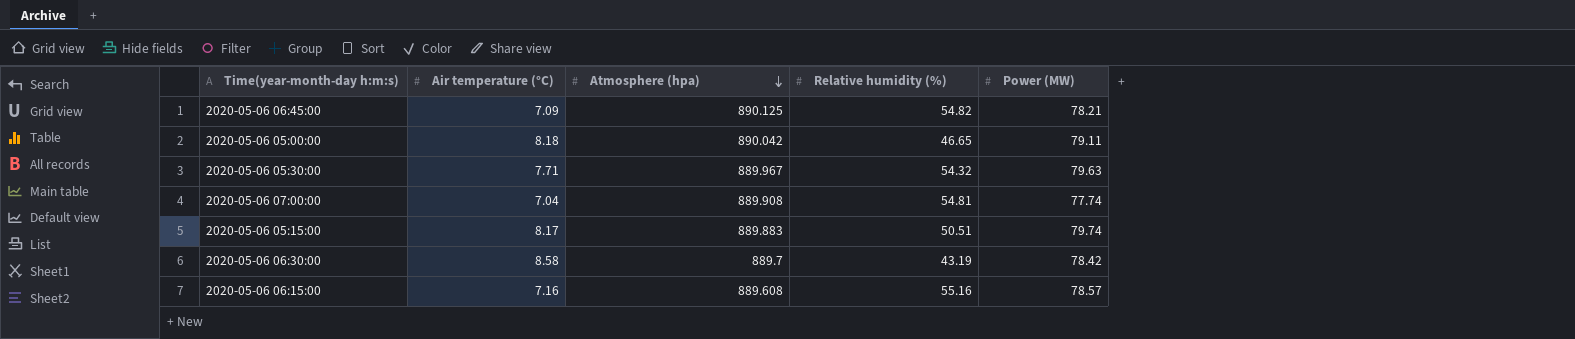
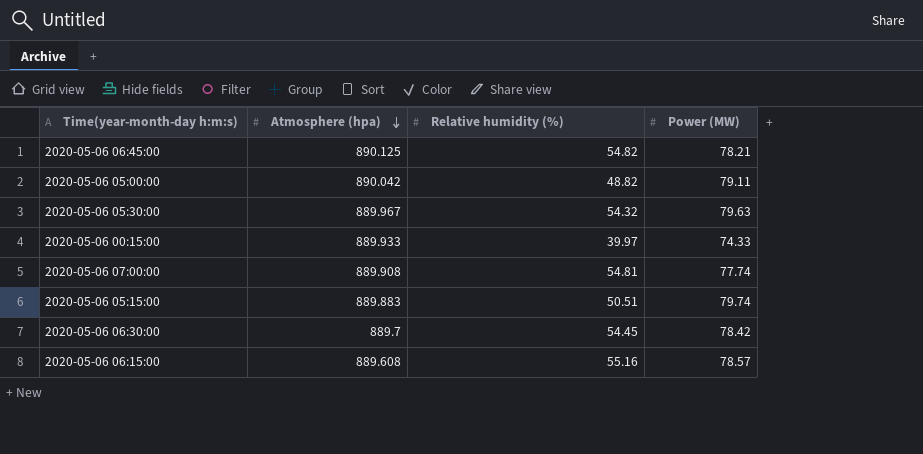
column Air temperature (°C) | position: 2 -> none
2020-05-06 05:00:00 | Relative humidity (%): 46.65 -> 48.82
row 2020-05-06 00:15:00: none -> 889.933 | 39.97 | 74.33
2020-05-06 06:30:00 | Relative humidity (%): 43.19 -> 54.45

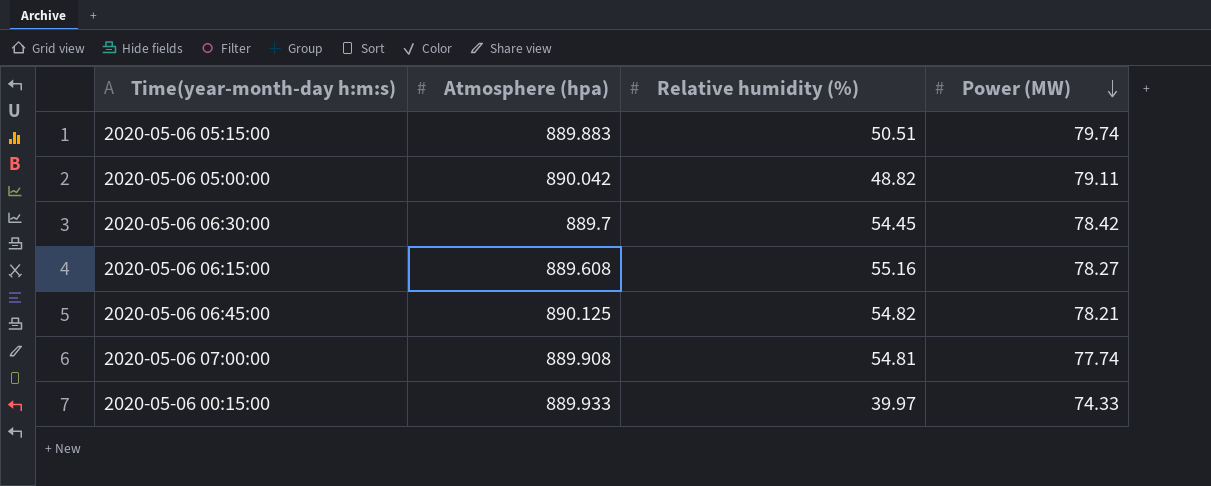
row order: Atmosphere (hpa) descending -> Power (MW) descending
row 2020-05-06 05:30:00: 889.967 | 54.32 | 79.63 -> none
2020-05-06 06:15:00 | Power (MW): 78.57 -> 78.27

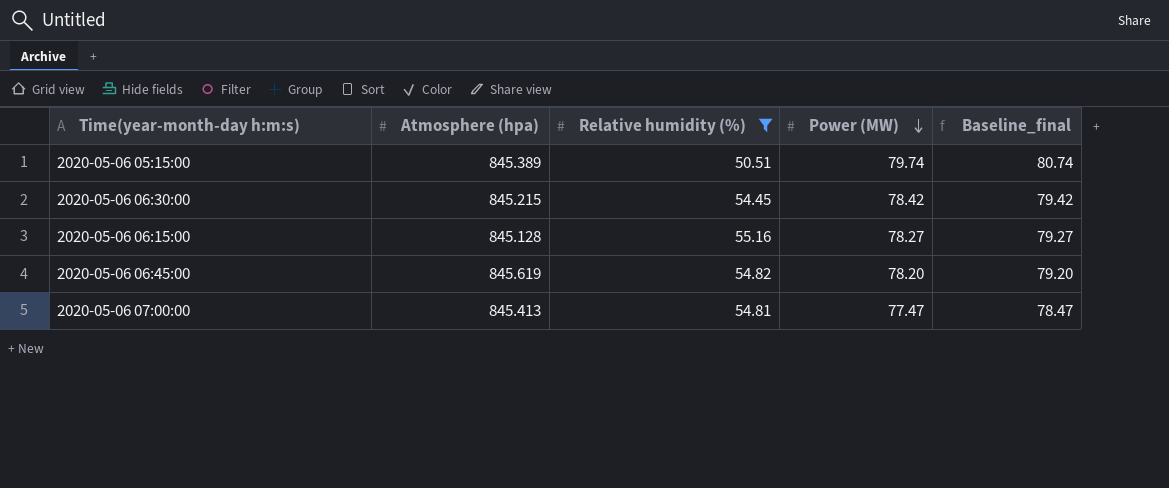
filter: none -> Relative humidity (%) >= 50.51
column Baseline_final | formula: none -> [Power (MW)] + 1
2020-05-06 05:15:00 | Atmosphere (hpa): 889.883 -> 845.389
2020-05-06 06:30:00 | Atmosphere (hpa): 889.7 -> 845.215
2020-05-06 06:15:00 | Atmosphere (hpa): 889.608 -> 845.128
2020-05-06 06:45:00 | Atmosphere (hpa): 890.125 -> 845.619
2020-05-06 06:45:00 | Power (MW): 78.21 -> 78.20
2020-05-06 07:00:00 | Atmosphere (hpa): 889.908 -> 845.413
2020-05-06 07:00:00 | Power (MW): 77.74 -> 77.47

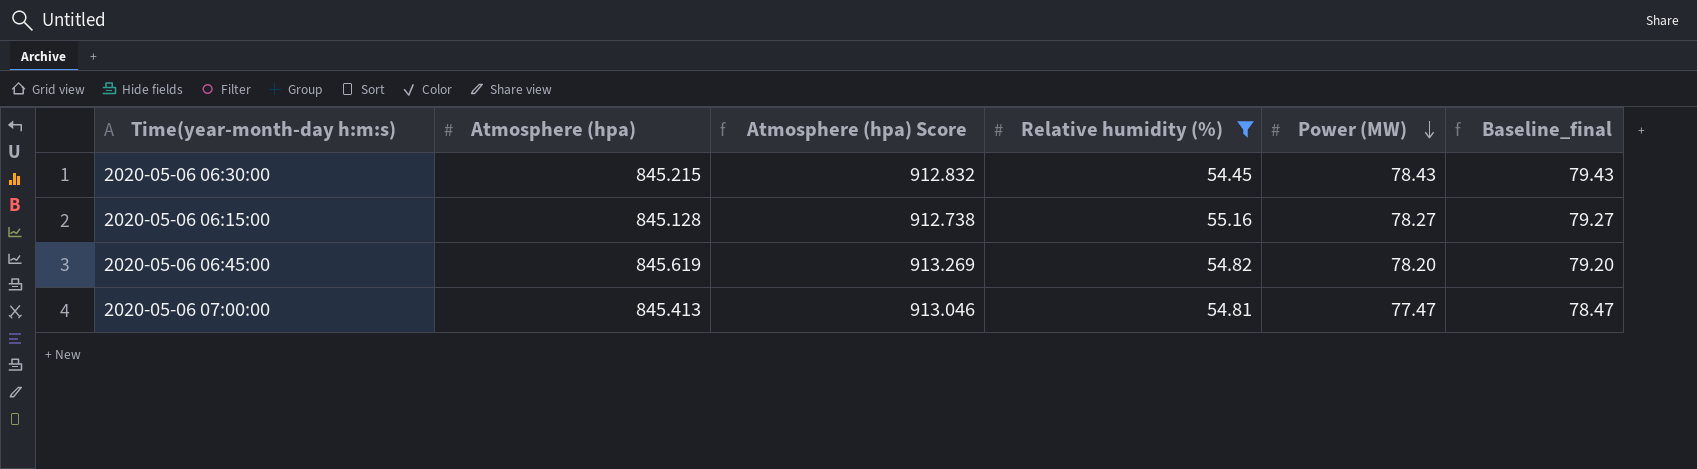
column Atmosphere (hpa) Score | formula: none -> [Atmosphere (hpa)] * 1.08
row 2020-05-06 05:15:00: 845.389 | 50.51 | 79.74 | 80.74 -> none
2020-05-06 06:30:00 | Power (MW): 78.42 -> 78.43
2020-05-06 06:30:00 | Baseline_final: 79.42 -> 79.43

